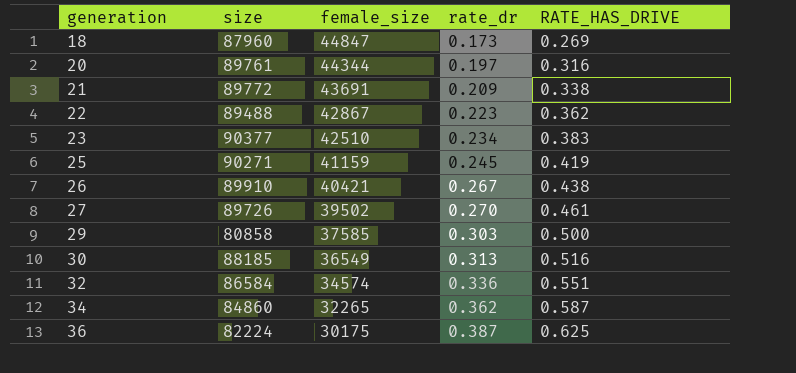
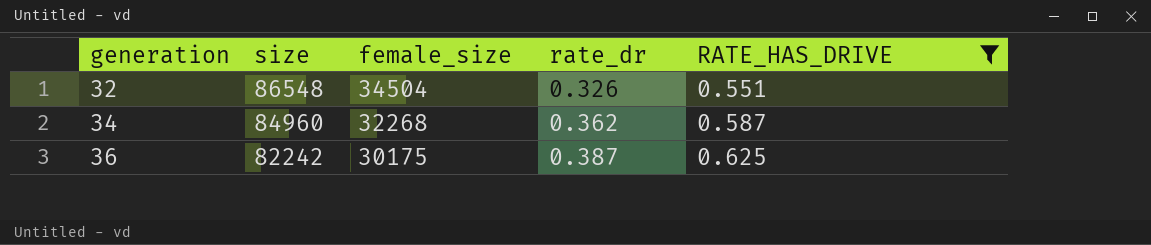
filter: none -> RATE_HAS_DRIVE >= 0.551
32 | size: 86584 -> 86548
32 | female_size: 34574 -> 34504
32 | rate_dr: 0.336 -> 0.326
34 | size: 84860 -> 84960
34 | female_size: 32265 -> 32268
36 | size: 82224 -> 82242

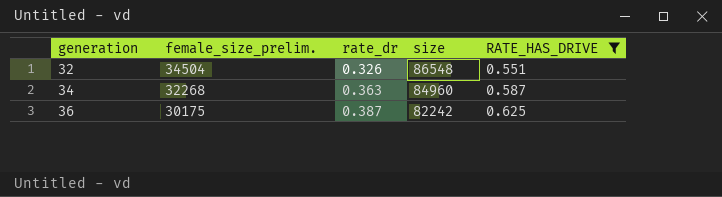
column name: female_size -> female_size_prelim.
column size | position: 2 -> 4
34 | rate_dr: 0.362 -> 0.363

